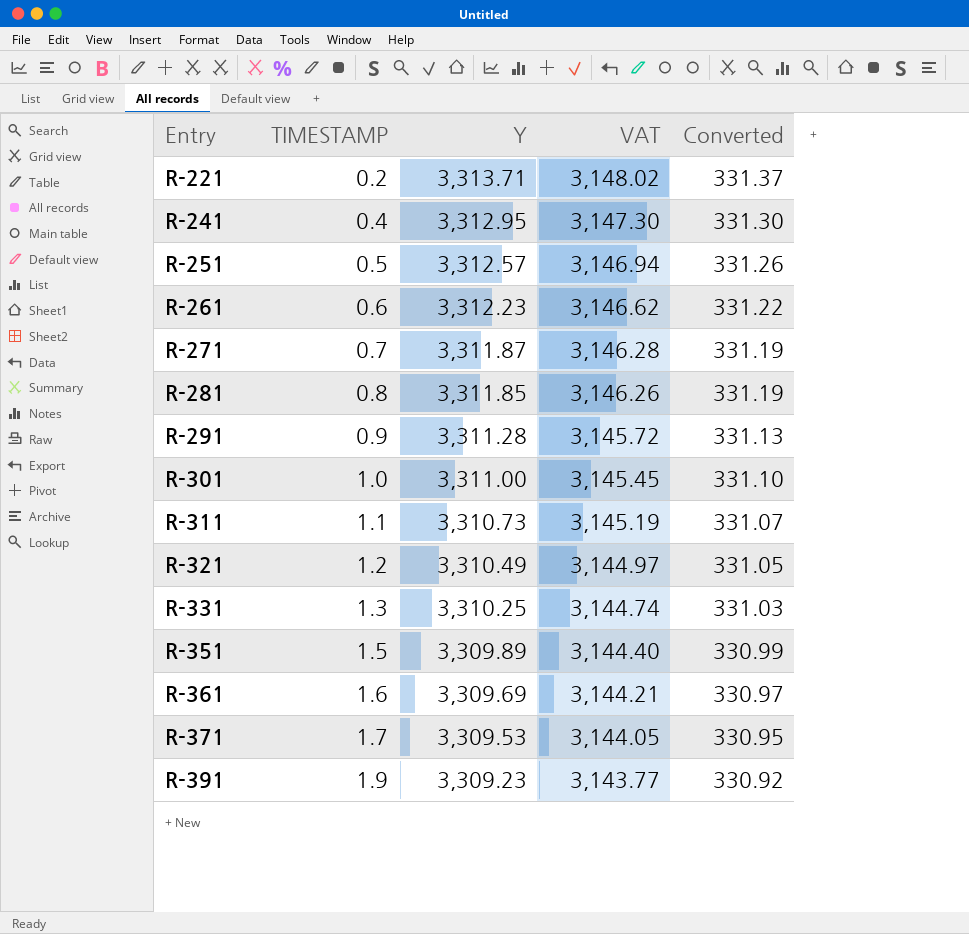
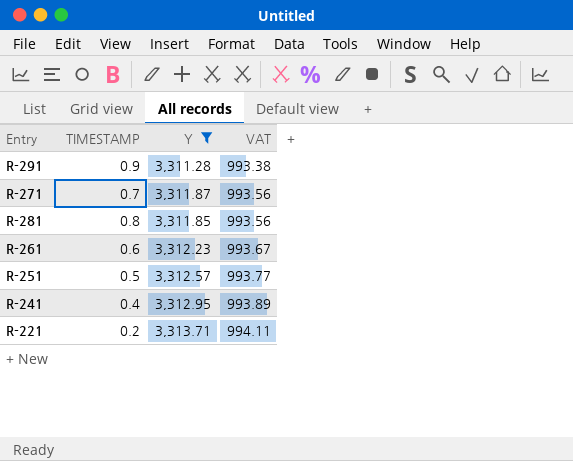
filter: none -> Y >= 3,311.28
row order: Entry ascending -> VAT ascending
column Converted | formula: [Y] * 0.1 -> none
column VAT | formula: [Y] * 0.95 -> [Y] * 0.3

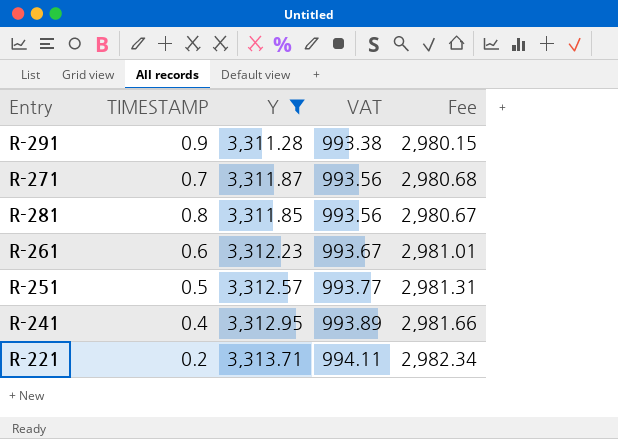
column Fee | formula: none -> [Y] * 0.9

